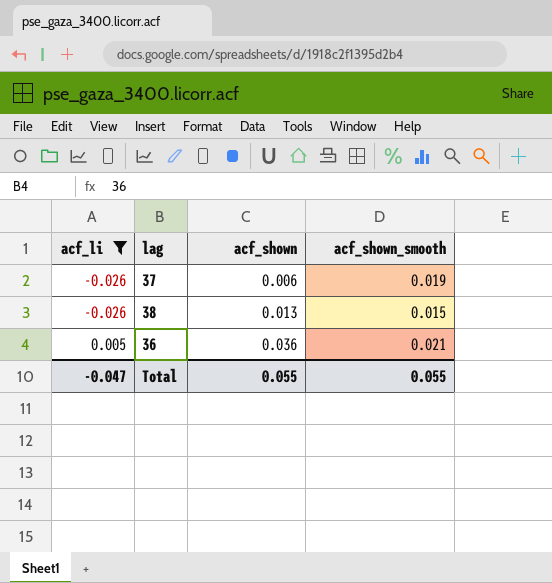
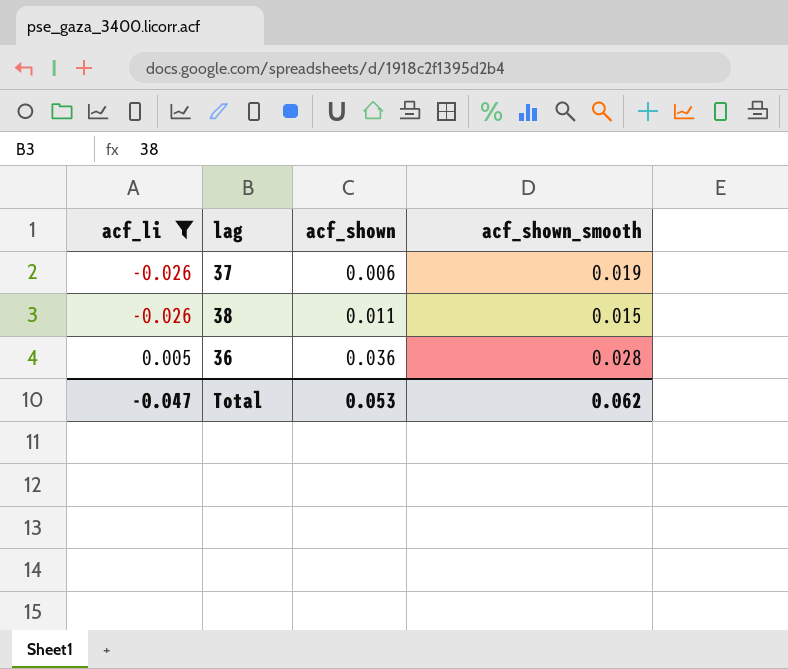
38 | acf_shown: 0.013 -> 0.011
36 | acf_shown_smooth: 0.021 -> 0.028
Total | acf_shown: 0.055 -> 0.053
Total | acf_shown_smooth: 0.055 -> 0.062

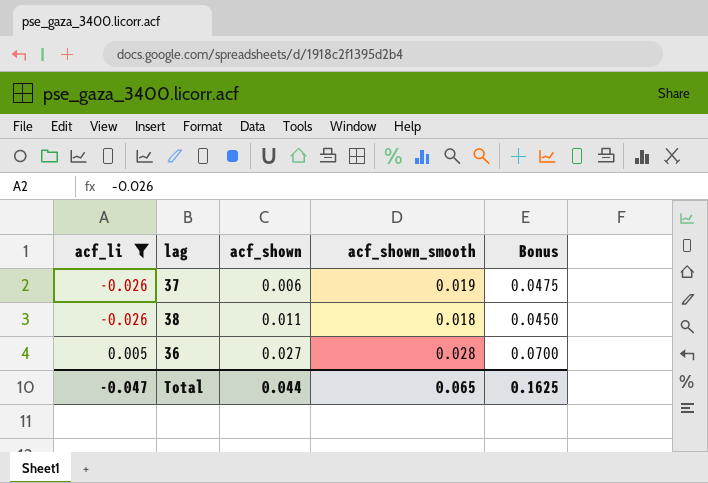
column Bonus | formula: none -> [acf_shown_smooth] * 2.5
38 | acf_shown_smooth: 0.015 -> 0.018
36 | acf_shown: 0.036 -> 0.027
Total | acf_shown: 0.053 -> 0.044
Total | acf_shown_smooth: 0.062 -> 0.065

